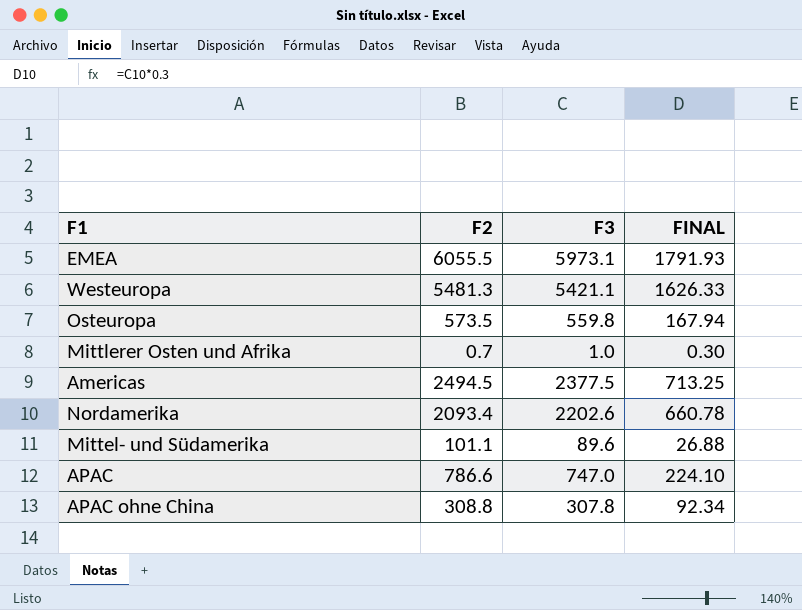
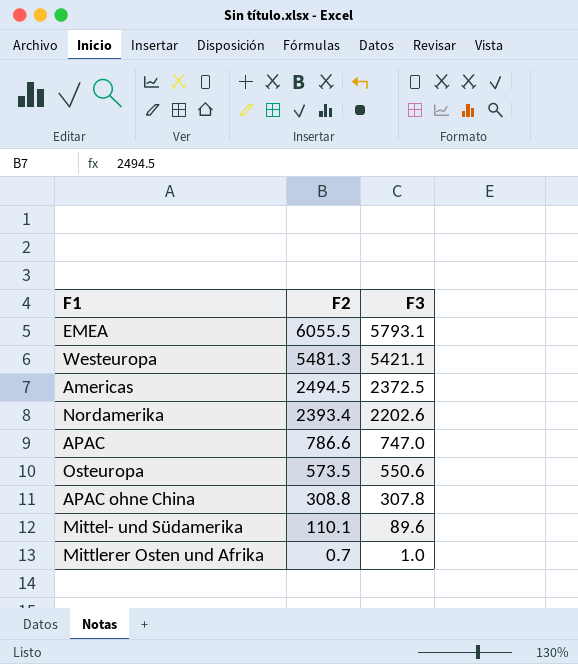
row order: none -> F2 descending
column FINAL | formula: [F3] * 0.3 -> none
EMEA | F3: 5973.1 -> 5793.1
Americas | F3: 2377.5 -> 2372.5
Nordamerika | F2: 2093.4 -> 2393.4
Osteuropa | F3: 559.8 -> 550.6
Mittel- und Südamerika | F2: 101.1 -> 110.1

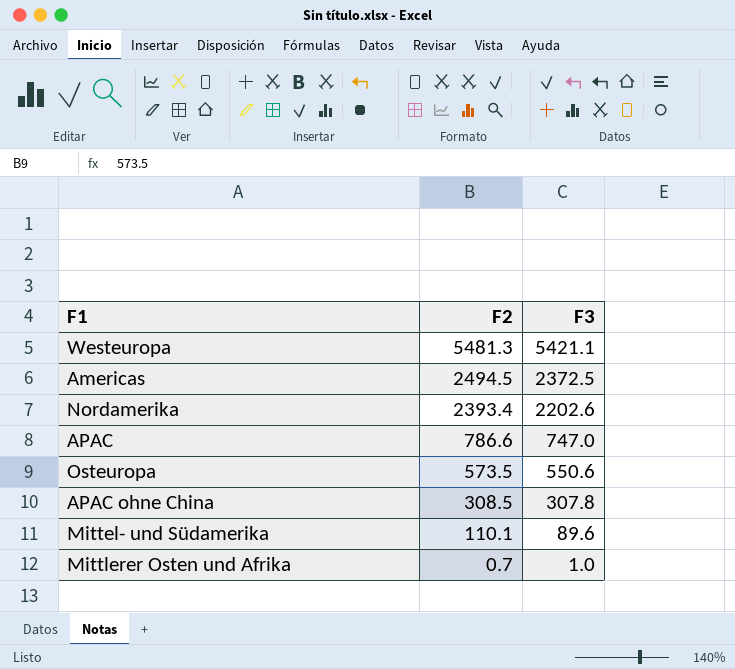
row EMEA: 6055.5 | 5793.1 -> none
APAC ohne China | F2: 308.8 -> 308.5

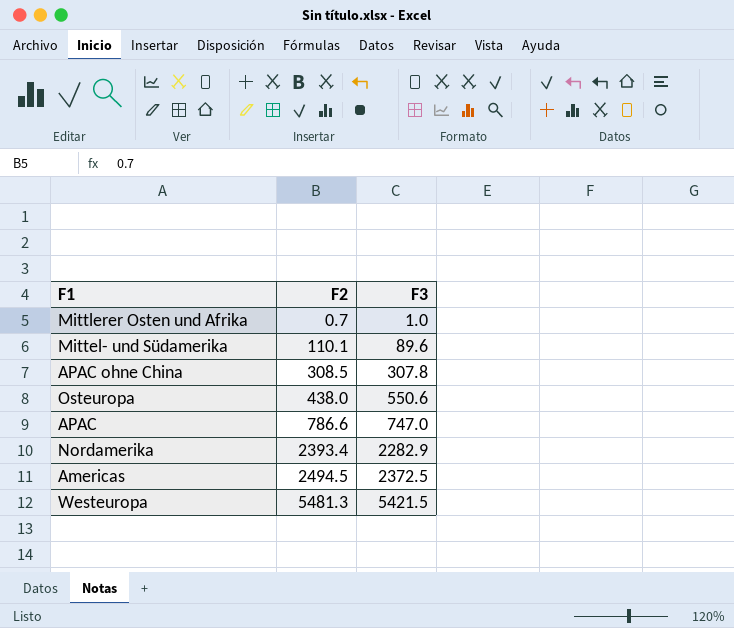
row order: F2 descending -> F2 ascending
Osteuropa | F2: 573.5 -> 438.0
Nordamerika | F3: 2202.6 -> 2282.9
Westeuropa | F3: 5421.1 -> 5421.5

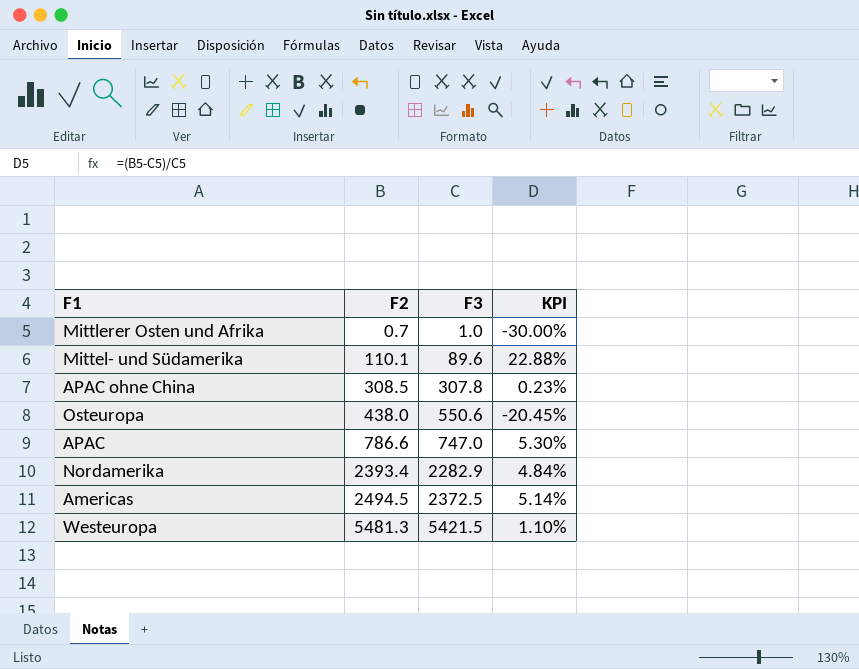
column KPI | formula: none -> ([F2] - [F3]) / [F3]

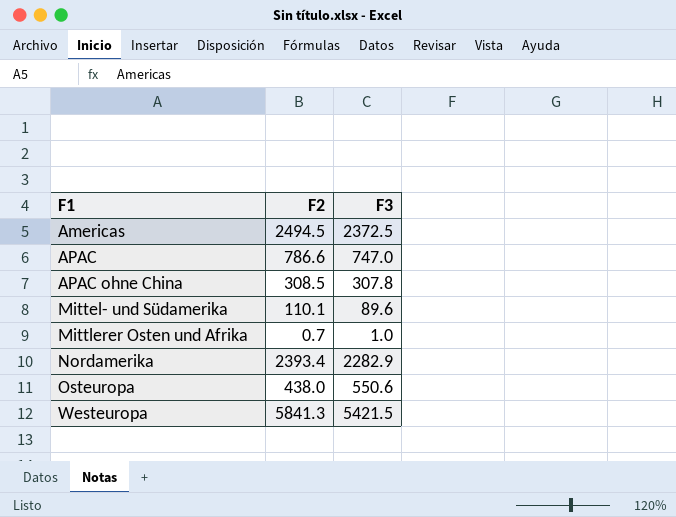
row order: F2 ascending -> F1 ascending
column KPI | formula: ([F2] - [F3]) / [F3] -> none
Westeuropa | F2: 5481.3 -> 5841.3

